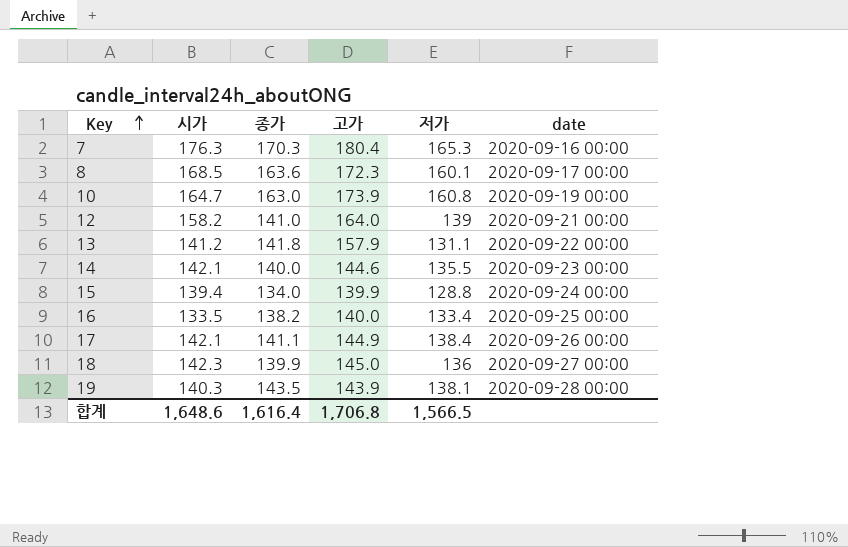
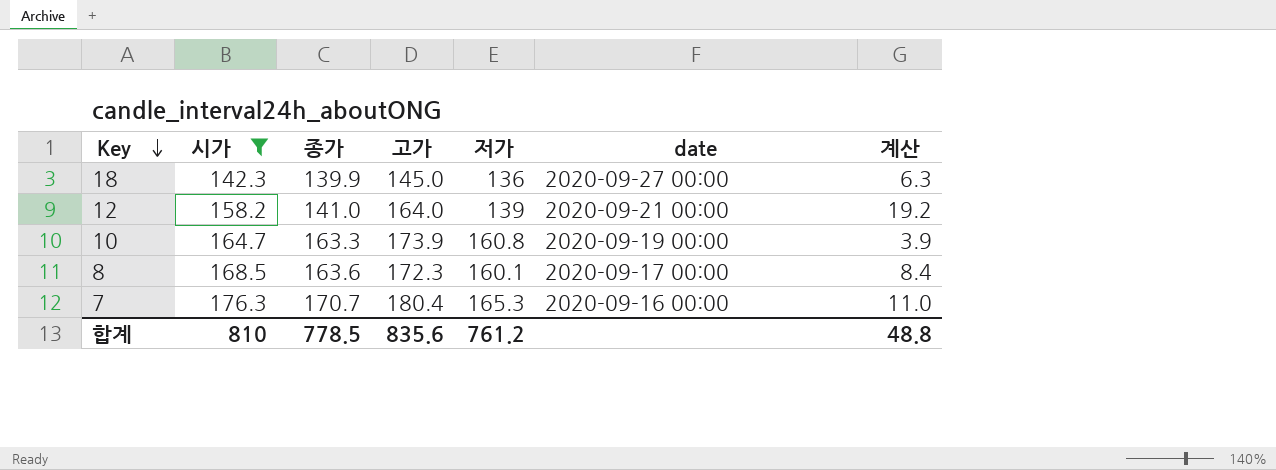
filter: none -> 시가 >= 142.3
row order: Key ascending -> Key descending
column 계산 | formula: none -> [시가] - [저가]
10 | 종가: 163.0 -> 163.3
7 | 종가: 170.3 -> 170.7
합계 | 시가: 1,648.6 -> 810
합계 | 종가: 1,616.4 -> 778.5
합계 | 고가: 1,706.8 -> 835.6
합계 | 저가: 1,566.5 -> 761.2

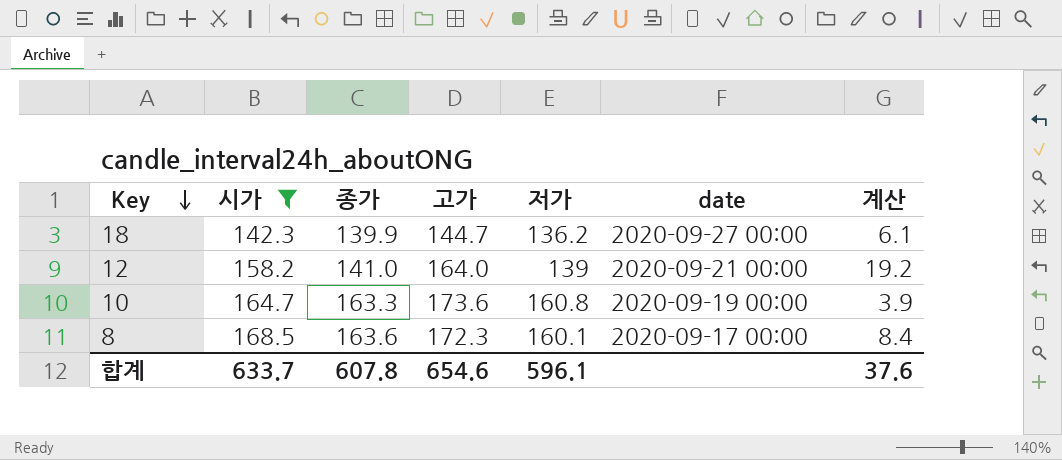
row 7: 176.3 | 170.7 | 180.4 | 165.3 | 2020-09-16 00:00 | 11.0 -> none
18 | 고가: 145.0 -> 144.7
18 | 저가: 136 -> 136.2
18 | 계산: 6.3 -> 6.1
10 | 고가: 173.9 -> 173.6
합계 | 시가: 810 -> 633.7
합계 | 종가: 778.5 -> 607.8
합계 | 고가: 835.6 -> 654.6
합계 | 저가: 761.2 -> 596.1
합계 | 계산: 48.8 -> 37.6

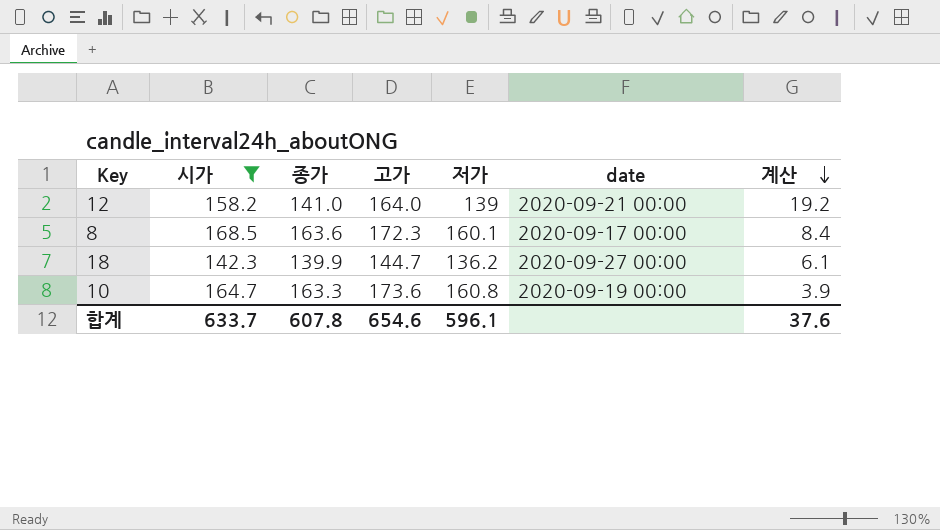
row order: Key descending -> 계산 descending

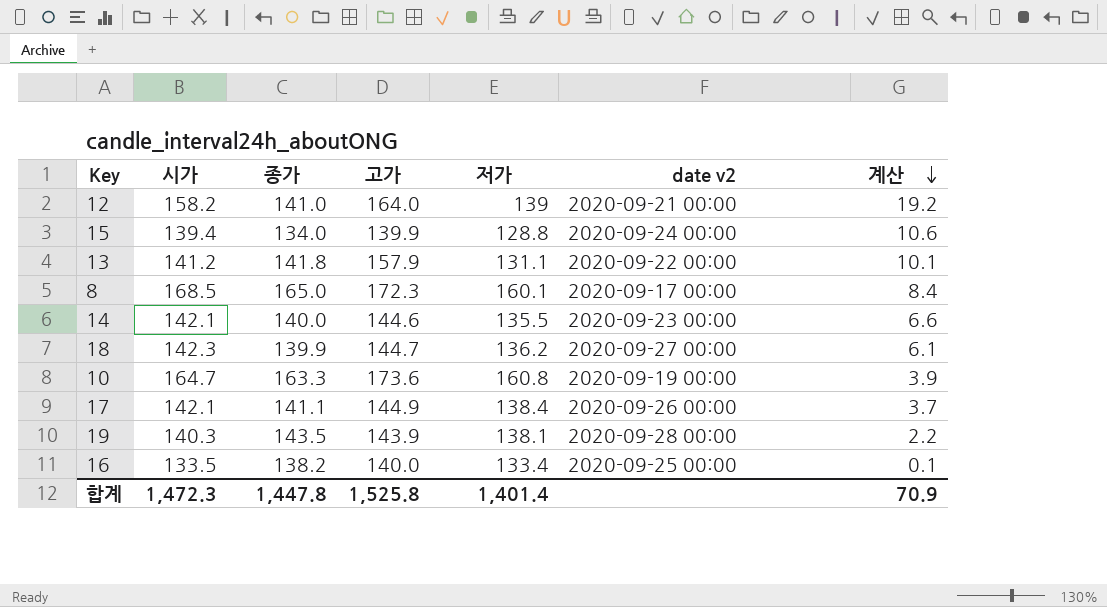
filter: 시가 >= 142.3 -> none
column name: date -> date v2
8 | 종가: 163.6 -> 165.0
합계 | 시가: 633.7 -> 1,472.3
합계 | 종가: 607.8 -> 1,447.8
합계 | 고가: 654.6 -> 1,525.8
합계 | 저가: 596.1 -> 1,401.4
합계 | 계산: 37.6 -> 70.9

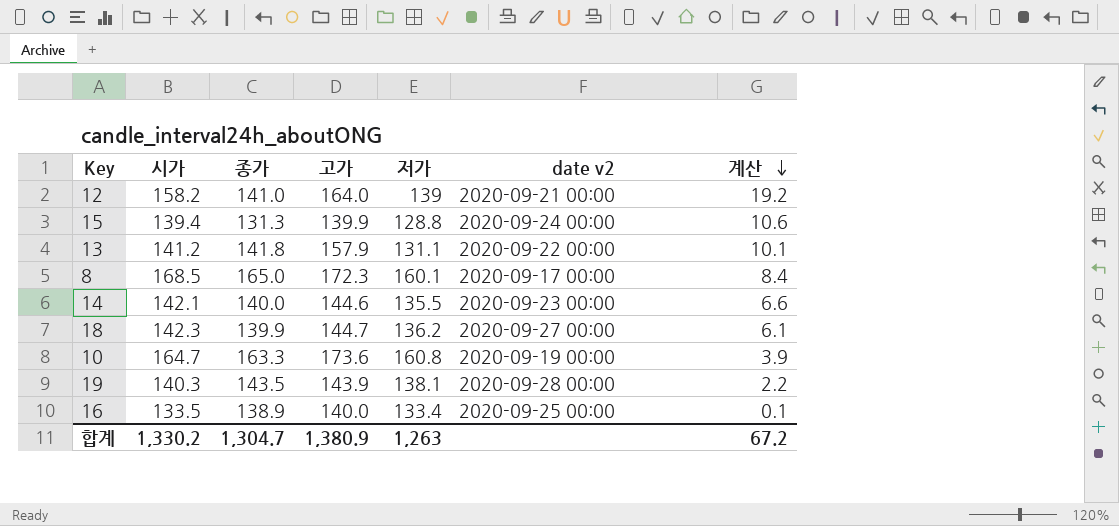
row 17: 142.1 | 141.1 | 144.9 | 138.4 | 2020-09-26 00:00 | 3.7 -> none
15 | 종가: 134.0 -> 131.3
16 | 종가: 138.2 -> 138.9
합계 | 시가: 1,472.3 -> 1,330.2
합계 | 종가: 1,447.8 -> 1,304.7
합계 | 고가: 1,525.8 -> 1,380.9
합계 | 저가: 1,401.4 -> 1,263
합계 | 계산: 70.9 -> 67.2

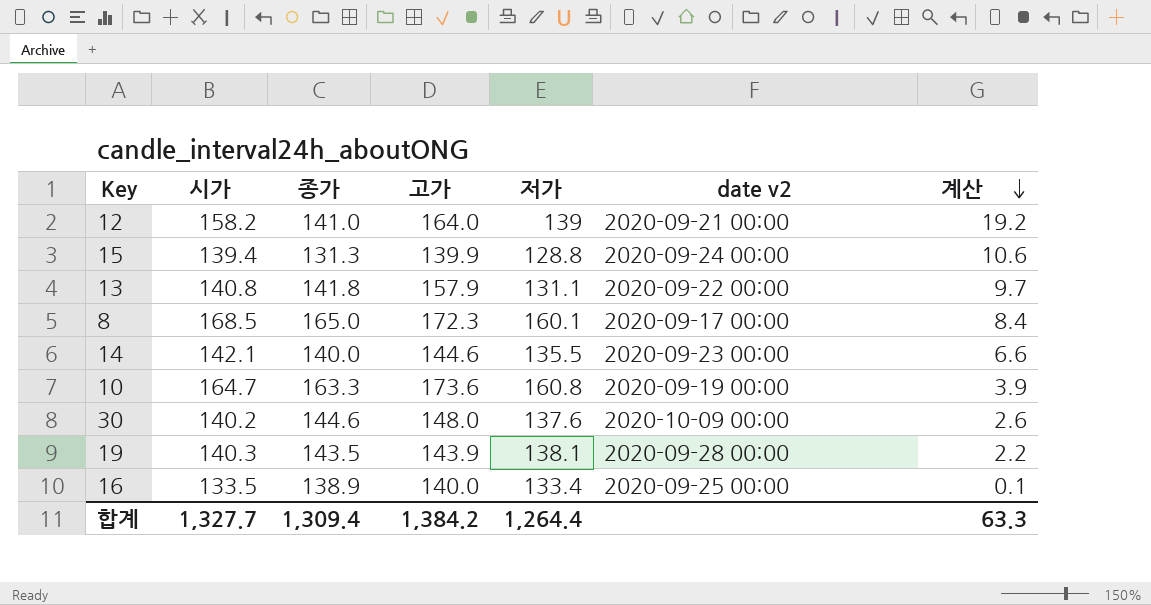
row 18: 142.3 | 139.9 | 144.7 | 136.2 | 2020-09-27 00:00 | 6.1 -> none
13 | 시가: 141.2 -> 140.8
13 | 계산: 10.1 -> 9.7
row 30: none -> 140.2 | 144.6 | 148.0 | 137.6 | 2020-10-09 00:00 | 2.6
합계 | 시가: 1,330.2 -> 1,327.7
합계 | 종가: 1,304.7 -> 1,309.4
합계 | 고가: 1,380.9 -> 1,384.2
합계 | 저가: 1,263 -> 1,264.4
합계 | 계산: 67.2 -> 63.3

